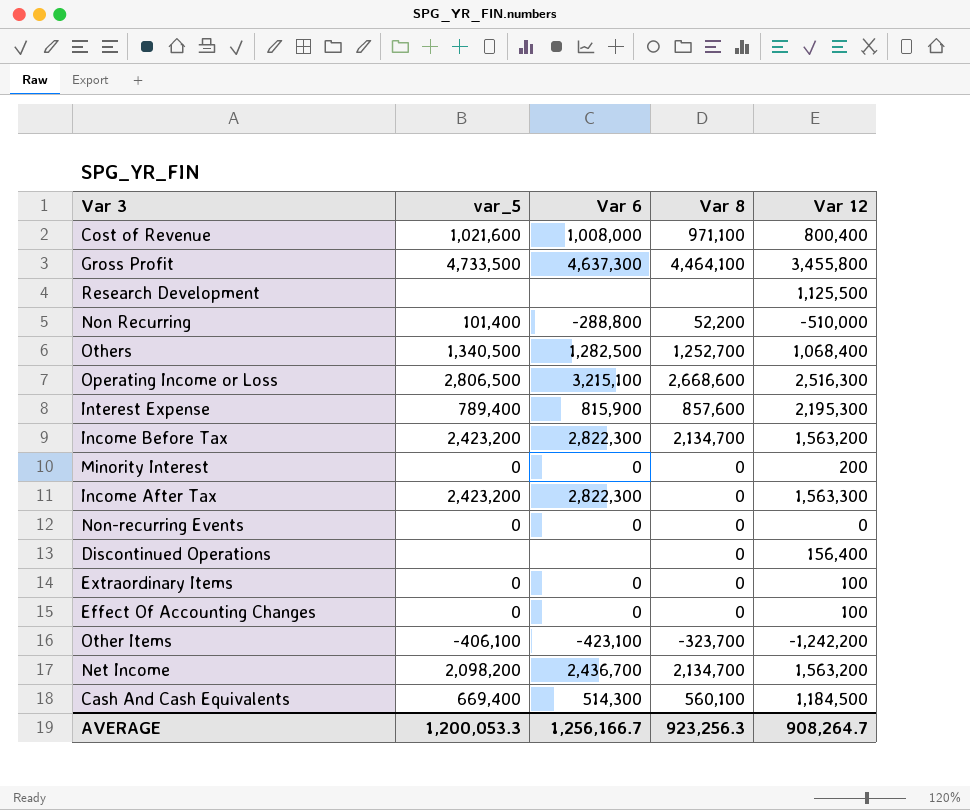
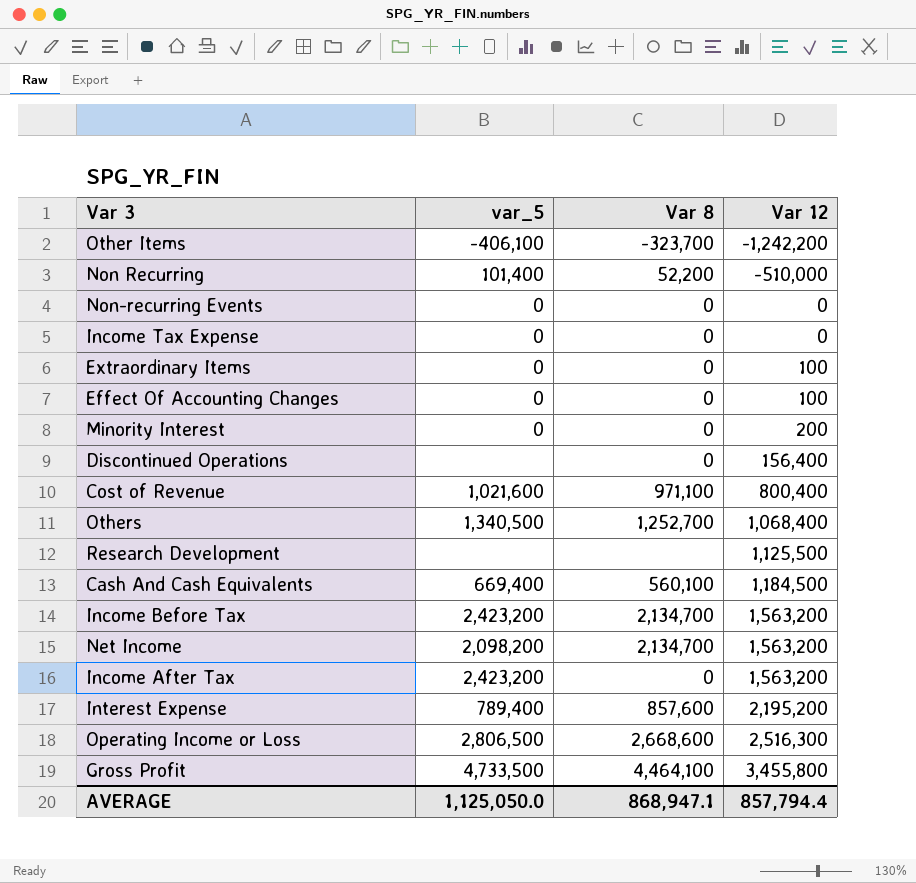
row order: none -> Var 12 ascending
column Var 6 | position: 3 -> none
row Income Tax Expense: none -> 0 | 0 | 0
Income After Tax | Var 12: 1,563,300 -> 1,563,200
Interest Expense | Var 12: 2,195,300 -> 2,195,200
AVERAGE | var_5: 1,200,053.3 -> 1,125,050.0
AVERAGE | Var 8: 923,256.3 -> 868,947.1
AVERAGE | Var 12: 908,264.7 -> 857,794.4

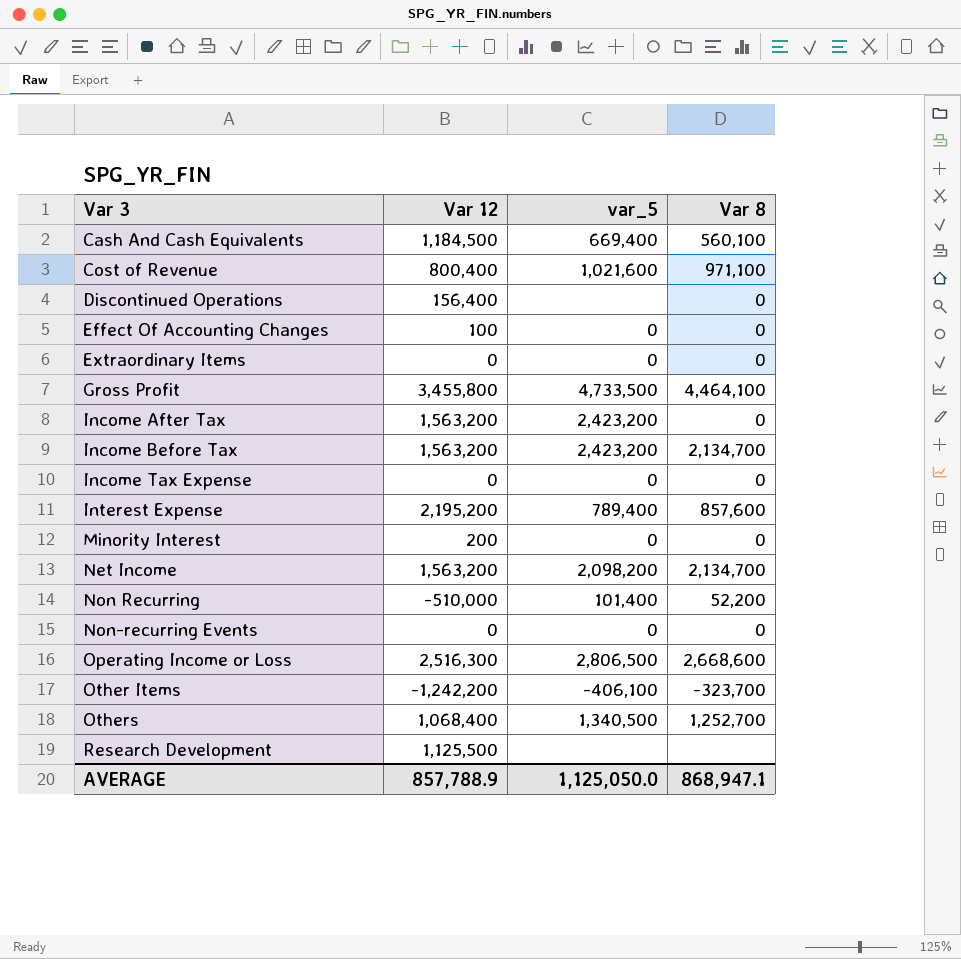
row order: Var 12 ascending -> Var 3 ascending
column Var 12 | position: 4 -> 2
Extraordinary Items | Var 12: 100 -> 0
AVERAGE | Var 12: 857,794.4 -> 857,788.9

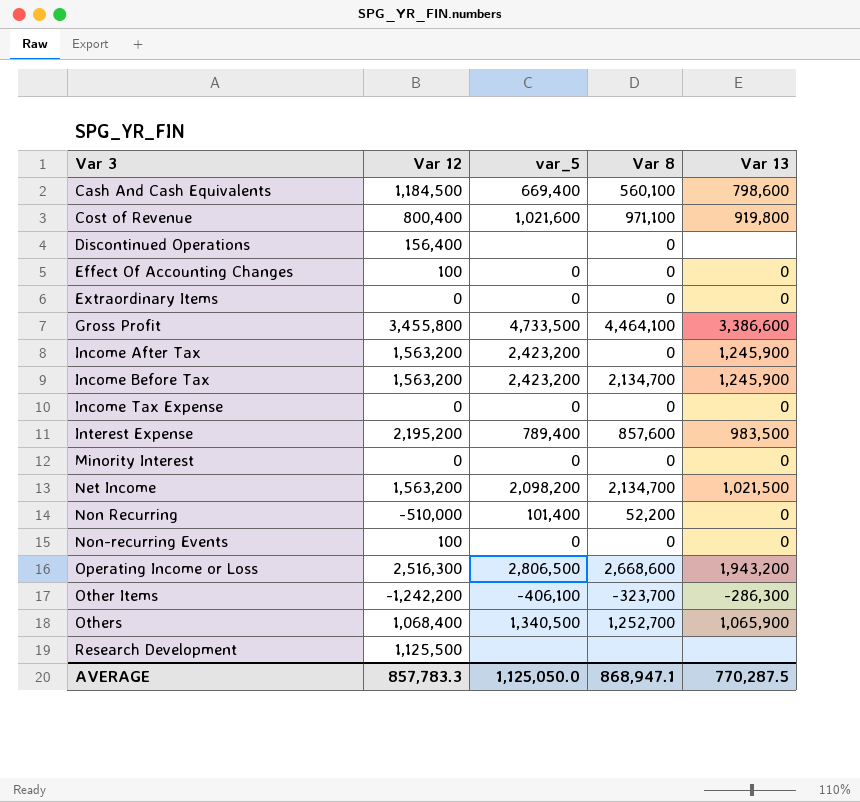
column Var 13 | position: none -> 5
Minority Interest | Var 12: 200 -> 0
Non-recurring Events | Var 12: 0 -> 100
AVERAGE | Var 12: 857,788.9 -> 857,783.3

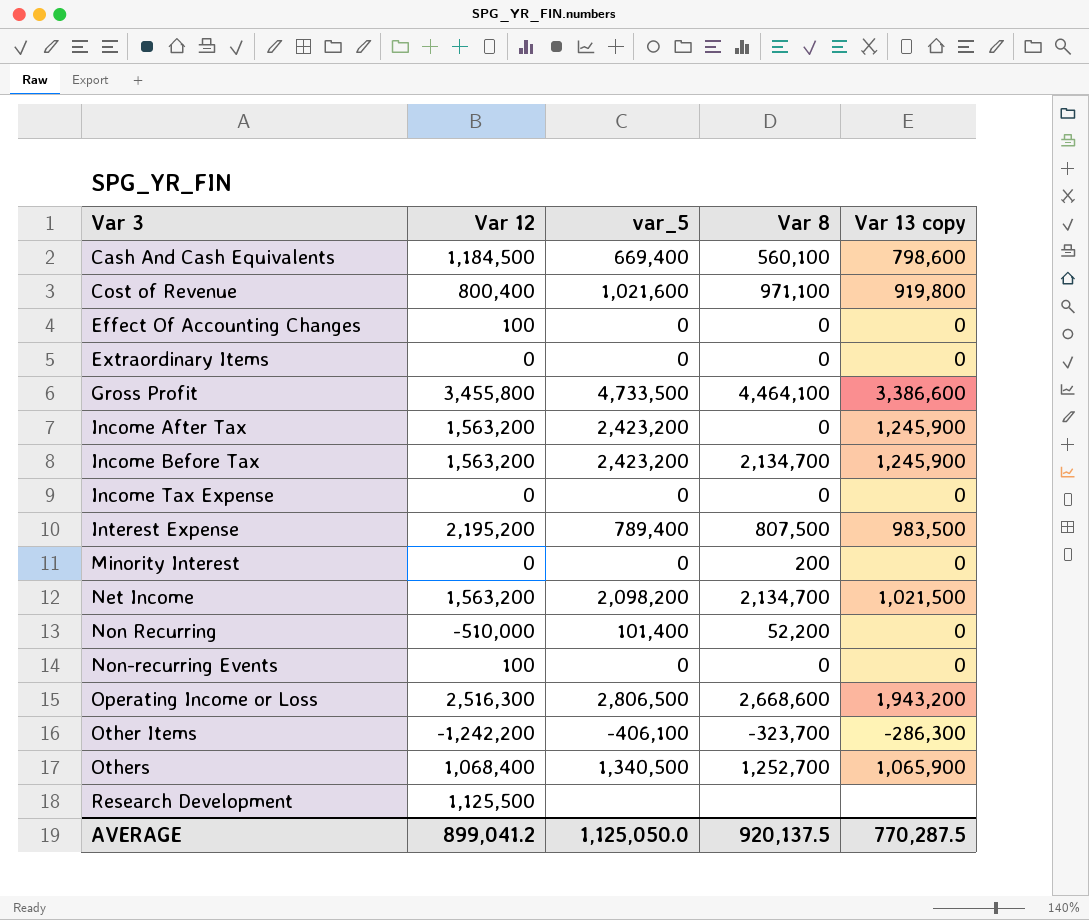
column name: Var 13 -> Var 13 copy
row Discontinued Operations: 156,400 | none | 0 | none -> none
Interest Expense | Var 8: 857,600 -> 807,500
Minority Interest | Var 8: 0 -> 200
AVERAGE | Var 12: 857,783.3 -> 899,041.2
AVERAGE | Var 8: 868,947.1 -> 920,137.5

